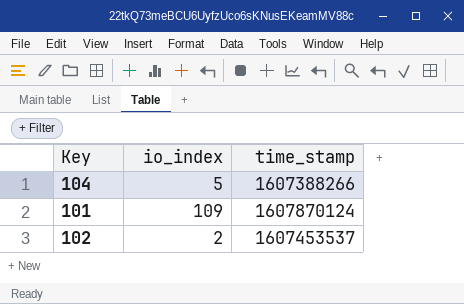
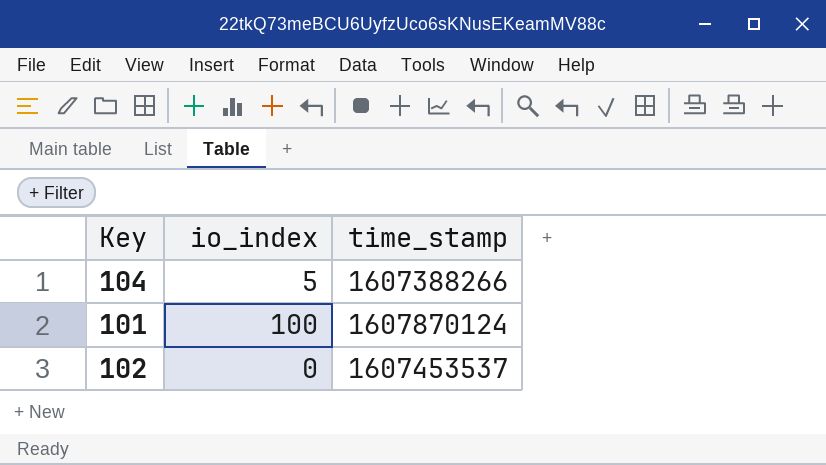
101 | io_index: 109 -> 100
102 | io_index: 2 -> 0

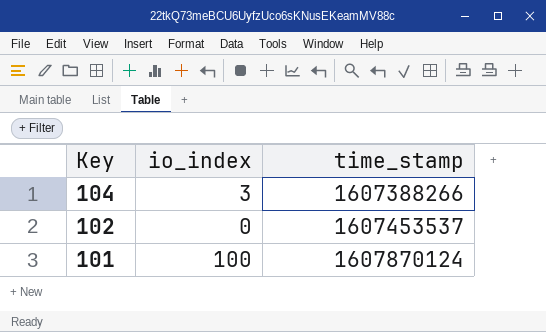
row order: none -> Key descending
104 | io_index: 5 -> 3

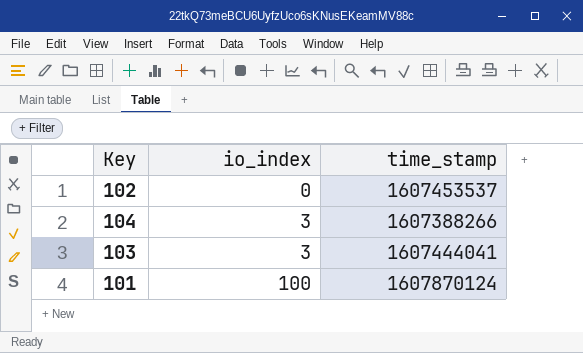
row order: Key descending -> io_index ascending
row 103: none -> 3 | 1607444041

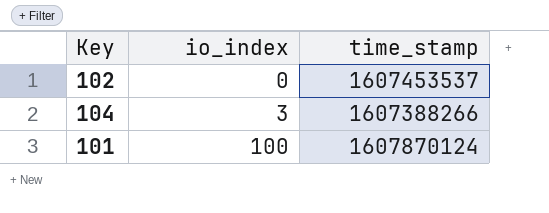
row 103: 3 | 1607444041 -> none

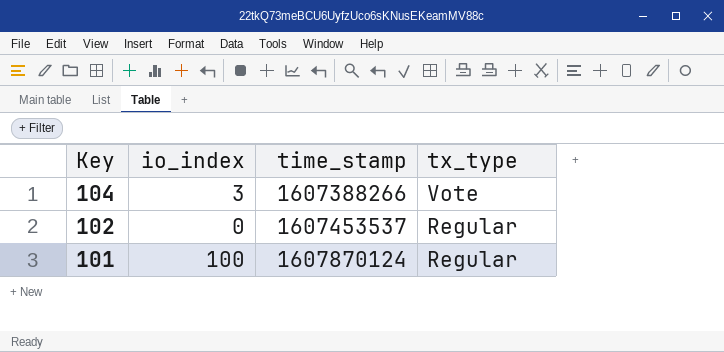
row order: io_index ascending -> Key descending
column tx_type | position: none -> 4

